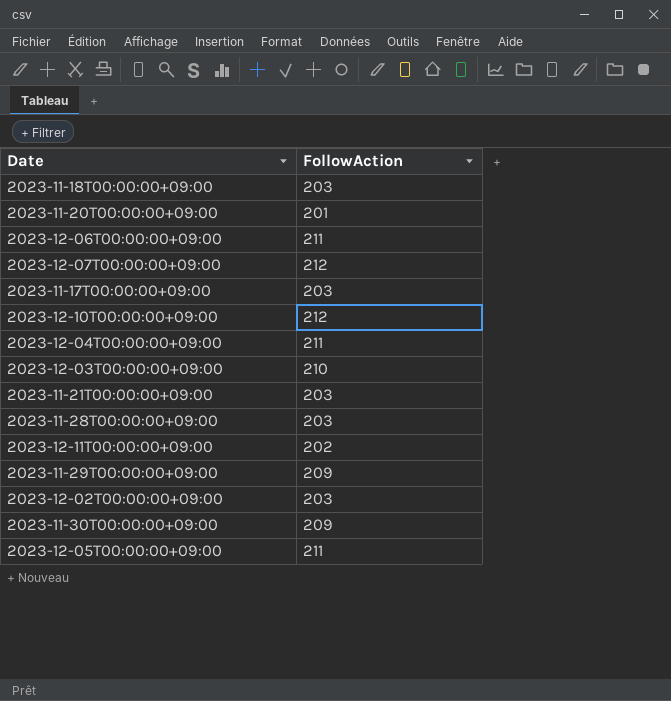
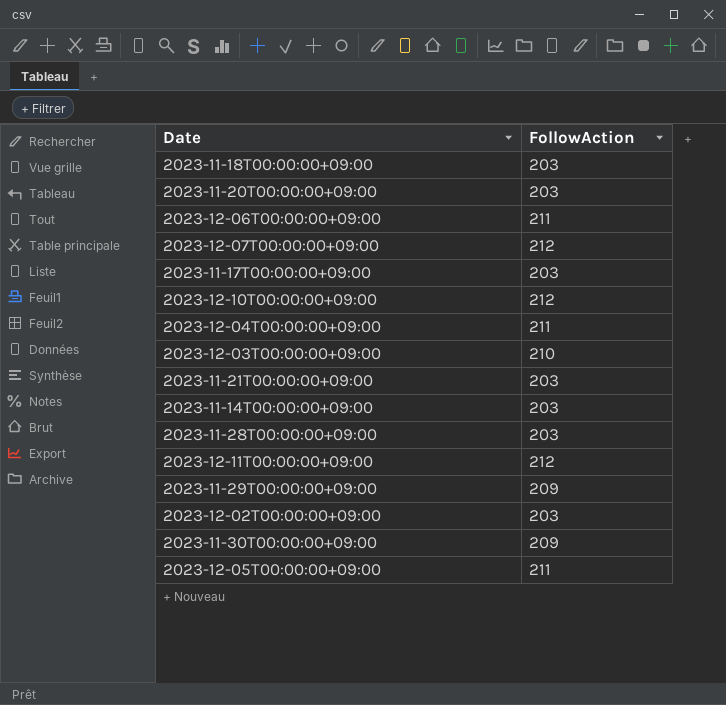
2023-11-20T00:00:00+09:00 | FollowAction: 201 -> 203
row 2023-11-14T00:00:00+09:00: none -> 203
2023-12-11T00:00:00+09:00 | FollowAction: 202 -> 212

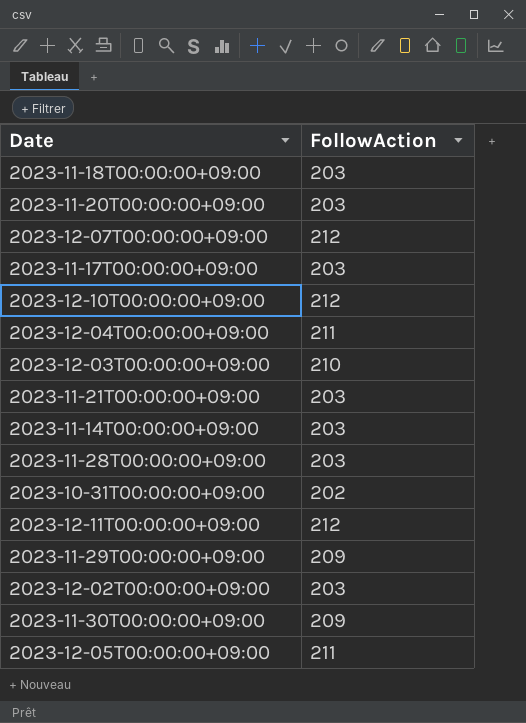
row 2023-12-06T00:00:00+09:00: 211 -> none
row 2023-10-31T00:00:00+09:00: none -> 202

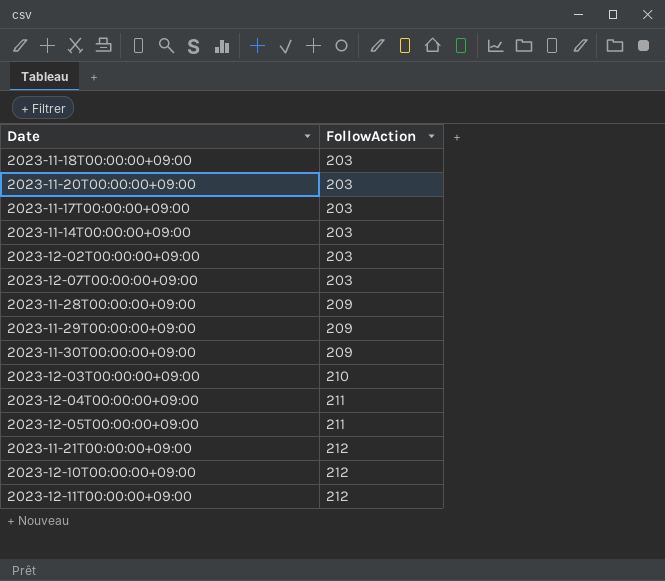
row order: none -> FollowAction ascending
row 2023-10-31T00:00:00+09:00: 202 -> none
2023-12-07T00:00:00+09:00 | FollowAction: 212 -> 203
2023-11-28T00:00:00+09:00 | FollowAction: 203 -> 209
2023-11-21T00:00:00+09:00 | FollowAction: 203 -> 212

